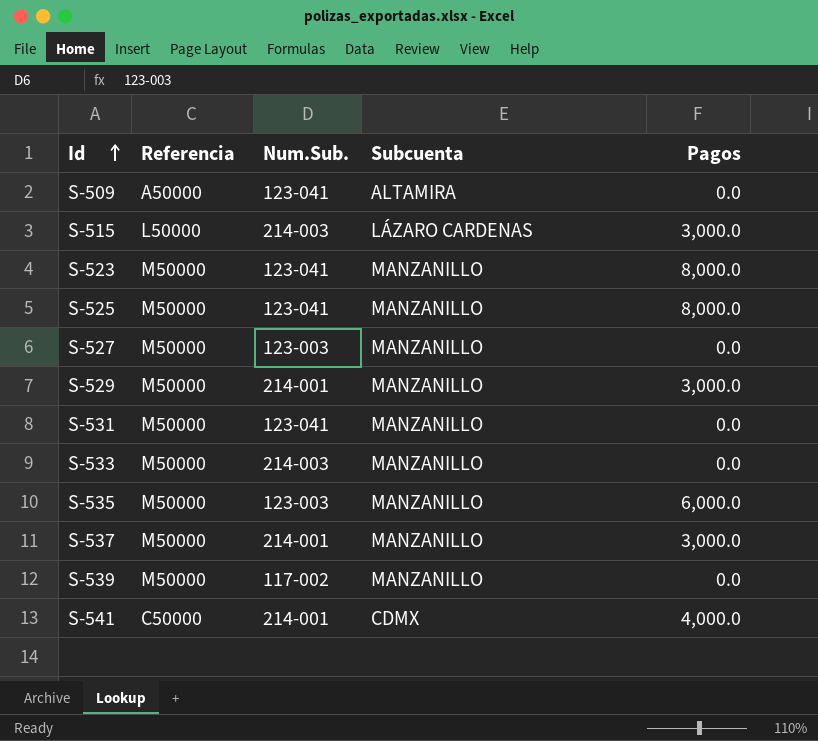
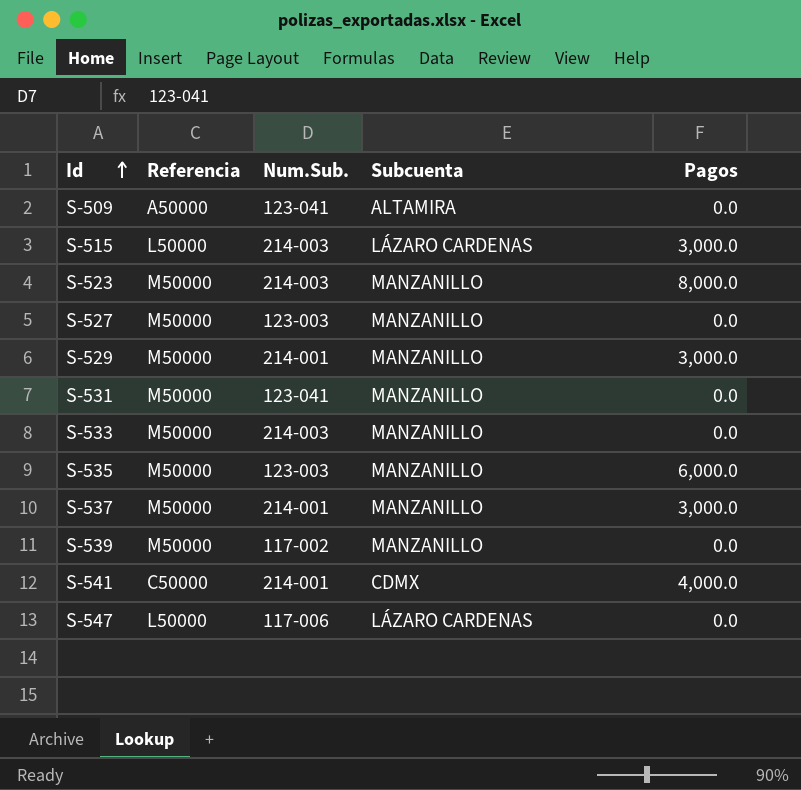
row S-525: M50000 | 123-041 | MANZANILLO | 8,000.0 -> none
S-523 | Num.Sub.: 123-041 -> 214-003
row S-547: none -> L50000 | 117-006 | LÁZARO CARDENAS | 0.0

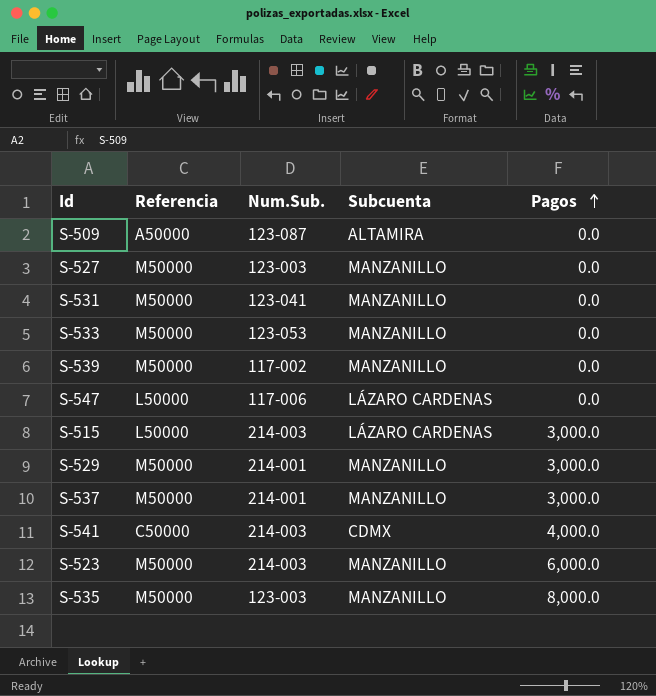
row order: Id ascending -> Pagos ascending
S-509 | Num.Sub.: 123-041 -> 123-087
S-533 | Num.Sub.: 214-003 -> 123-053
S-541 | Num.Sub.: 214-001 -> 214-003
S-523 | Pagos: 8,000.0 -> 6,000.0
S-535 | Pagos: 6,000.0 -> 8,000.0

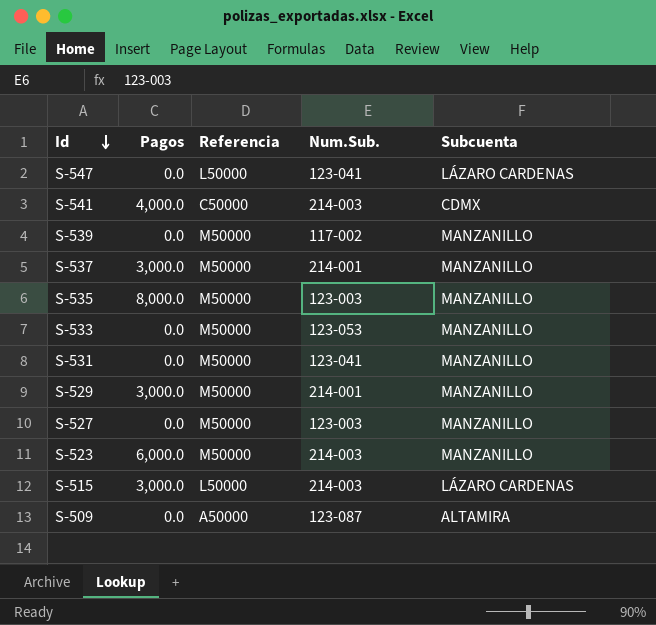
row order: Pagos ascending -> Id descending
column Pagos | position: 5 -> 2
S-547 | Num.Sub.: 117-006 -> 123-041

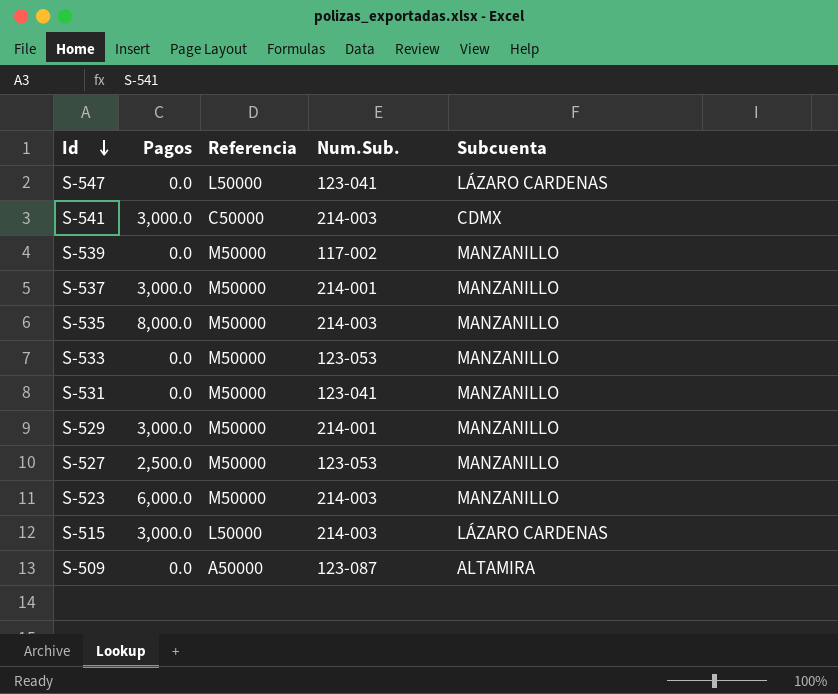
S-541 | Pagos: 4,000.0 -> 3,000.0
S-535 | Num.Sub.: 123-003 -> 214-003
S-527 | Pagos: 0.0 -> 2,500.0
S-527 | Num.Sub.: 123-003 -> 123-053

